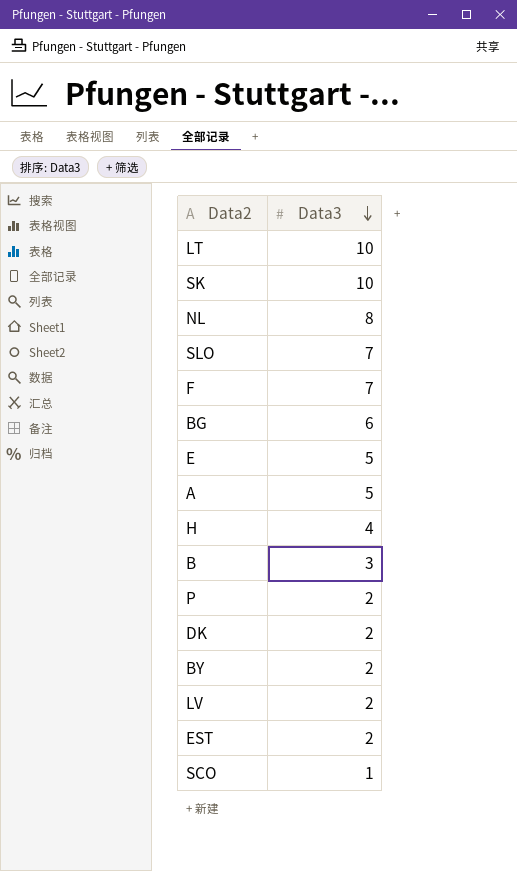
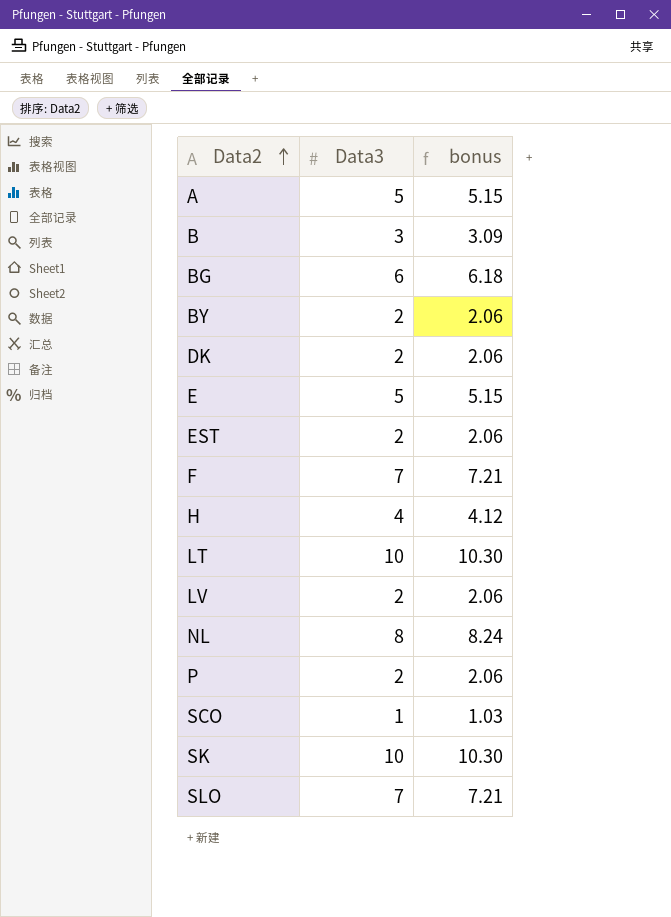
row order: Data3 descending -> Data2 ascending
column bonus | formula: none -> [Data3] * 1.03

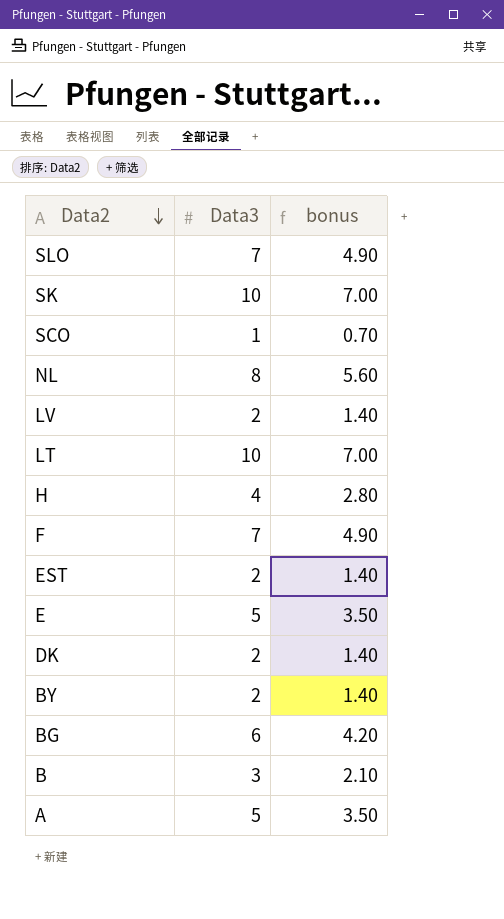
row order: Data2 ascending -> Data2 descending
column bonus | formula: [Data3] * 1.03 -> [Data3] * 0.7
row P: 2 | 2.06 -> none

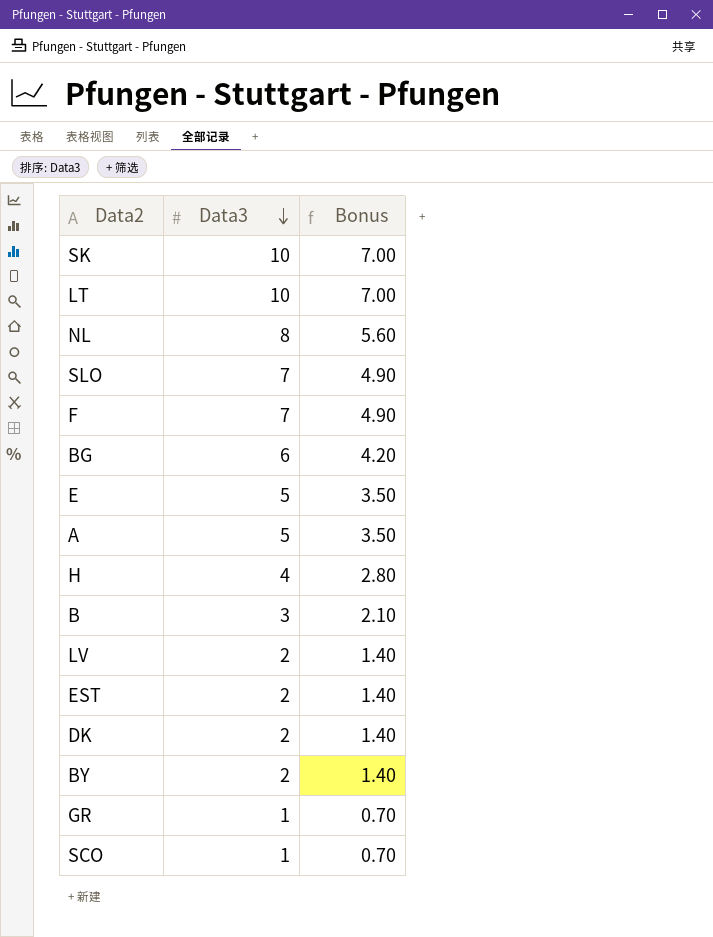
row order: Data2 descending -> Data3 descending
column name: bonus -> Bonus
row GR: none -> 1 | 0.70

